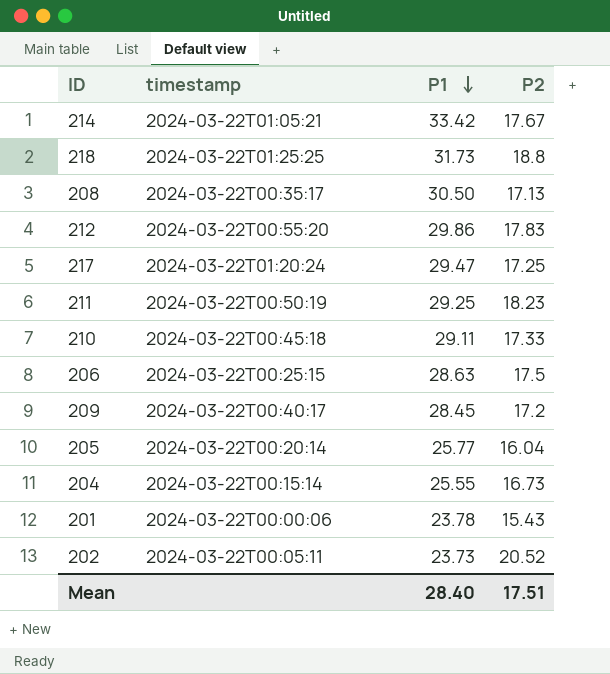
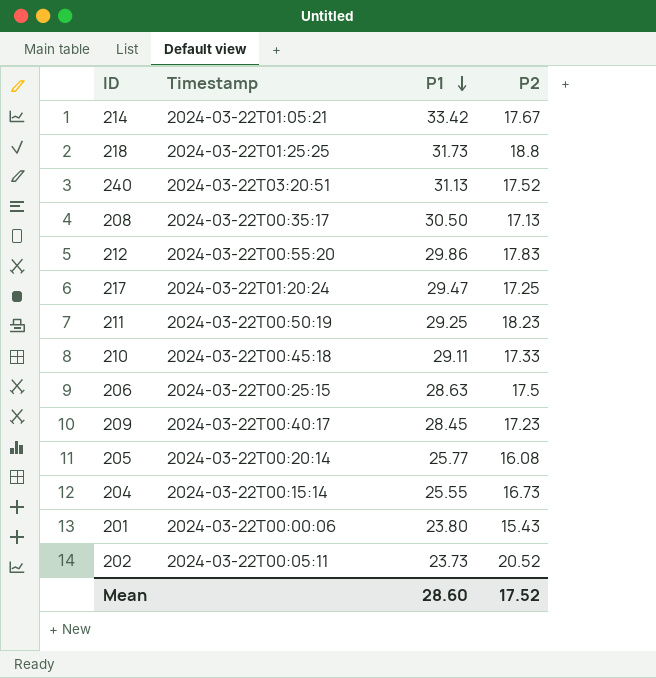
column name: timestamp -> Timestamp
row 240: none -> 2024-03-22T03:20:51 | 31.13 | 17.52
209 | P2: 17.2 -> 17.23
205 | P2: 16.04 -> 16.08
201 | P1: 23.78 -> 23.80
Mean | P1: 28.40 -> 28.60
Mean | P2: 17.51 -> 17.52

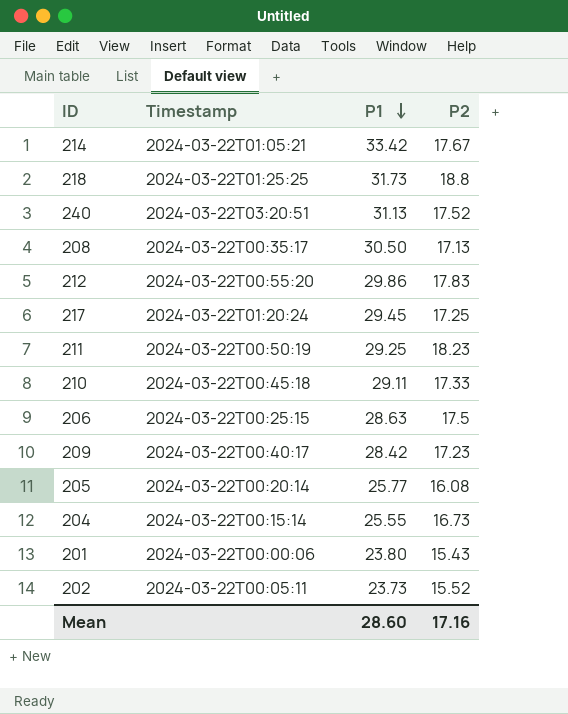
217 | P1: 29.47 -> 29.45
209 | P1: 28.45 -> 28.42
202 | P2: 20.52 -> 15.52
Mean | P2: 17.52 -> 17.16

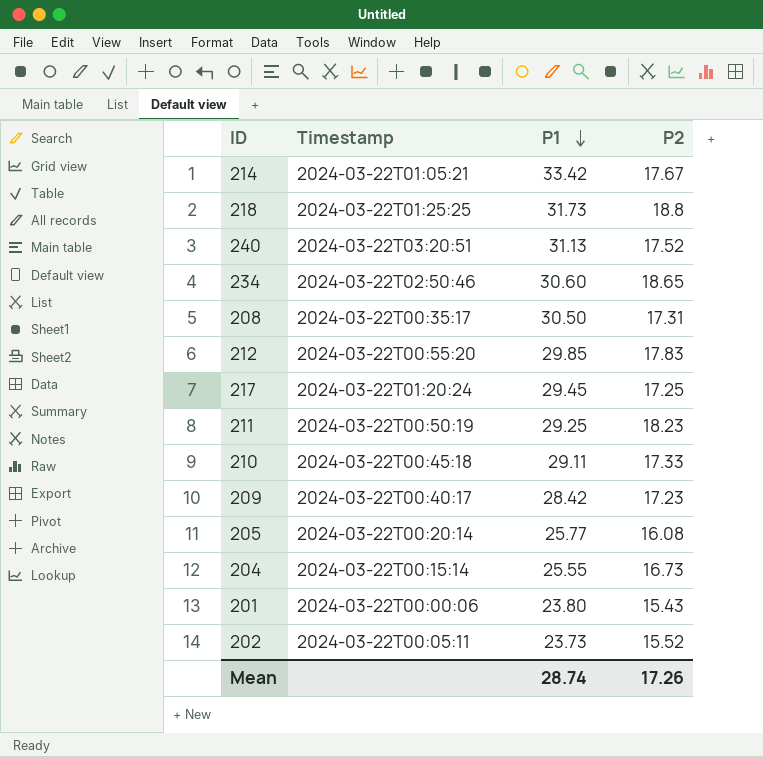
row 206: 2024-03-22T00:25:15 | 28.63 | 17.5 -> none
row 234: none -> 2024-03-22T02:50:46 | 30.60 | 18.65
208 | P2: 17.13 -> 17.31
212 | P1: 29.86 -> 29.85
Mean | P1: 28.60 -> 28.74
Mean | P2: 17.16 -> 17.26

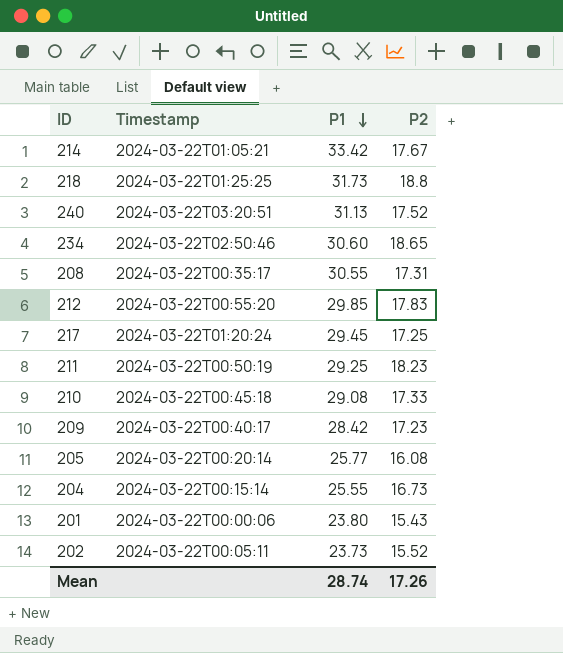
208 | P1: 30.50 -> 30.55
210 | P1: 29.11 -> 29.08

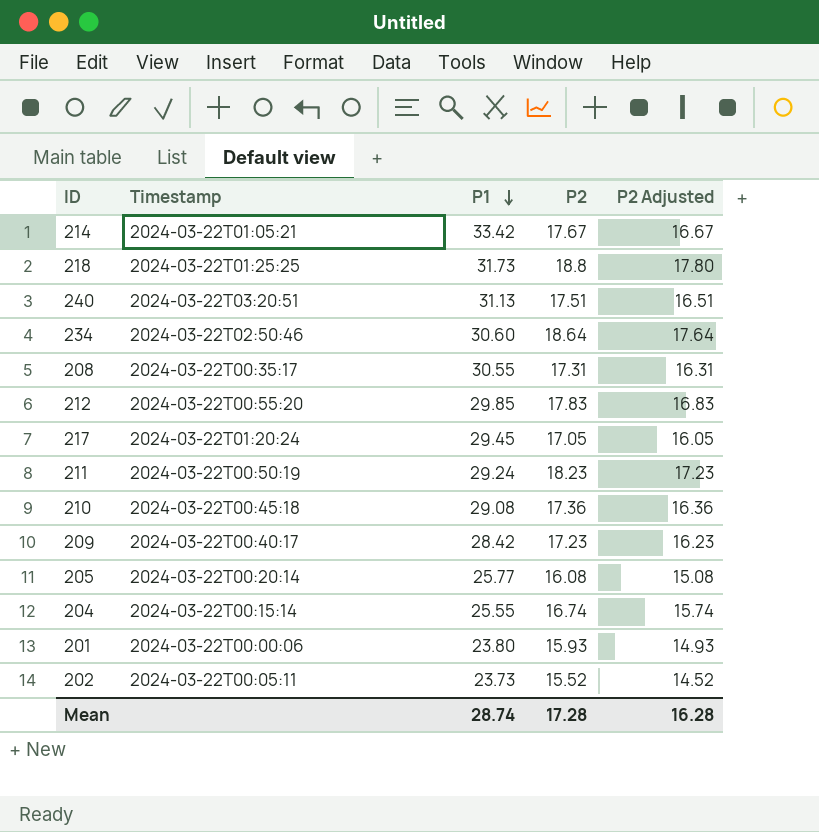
column P2 Adjusted | formula: none -> [P2] - 1
240 | P2: 17.52 -> 17.51
234 | P2: 18.65 -> 18.64
217 | P2: 17.25 -> 17.05
211 | P1: 29.25 -> 29.24
210 | P2: 17.33 -> 17.36
204 | P2: 16.73 -> 16.74
201 | P2: 15.43 -> 15.93
Mean | P2: 17.26 -> 17.28

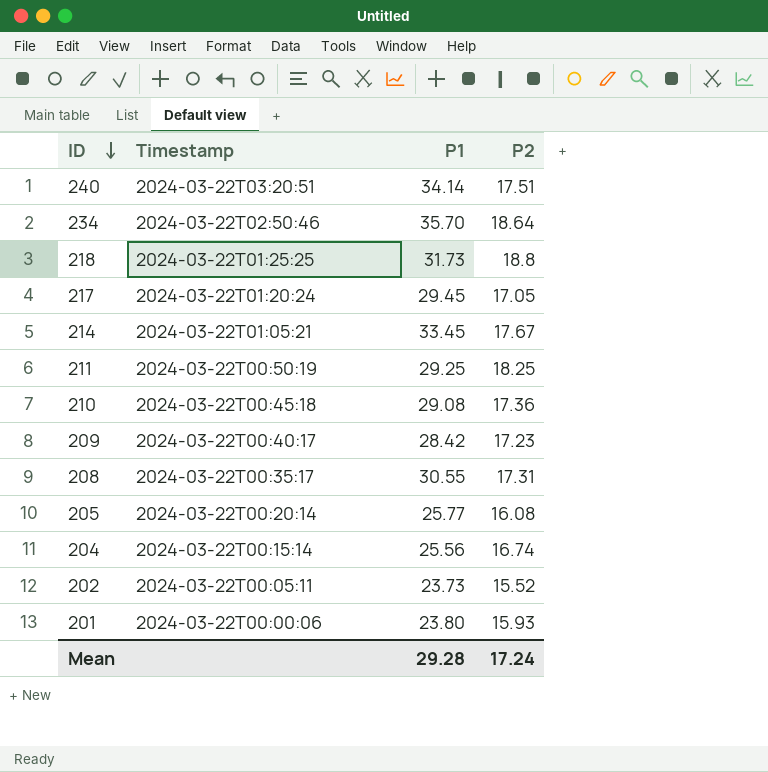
row order: P1 descending -> ID descending
column P2 Adjusted | formula: [P2] - 1 -> none
row 212: 2024-03-22T00:55:20 | 29.85 | 17.83 | 16.83 -> none
240 | P1: 31.13 -> 34.14
234 | P1: 30.60 -> 35.70
214 | P1: 33.42 -> 33.45
211 | P1: 29.24 -> 29.25
211 | P2: 18.23 -> 18.25
204 | P1: 25.55 -> 25.56
Mean | P1: 28.74 -> 29.28
Mean | P2: 17.28 -> 17.24

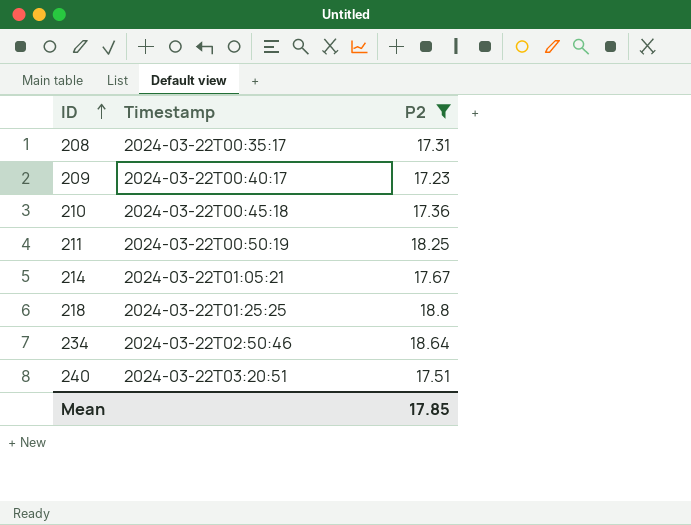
filter: none -> P2 >= 17.23
row order: ID descending -> ID ascending
column P1 | position: 3 -> none
Mean | P2: 17.24 -> 17.85

